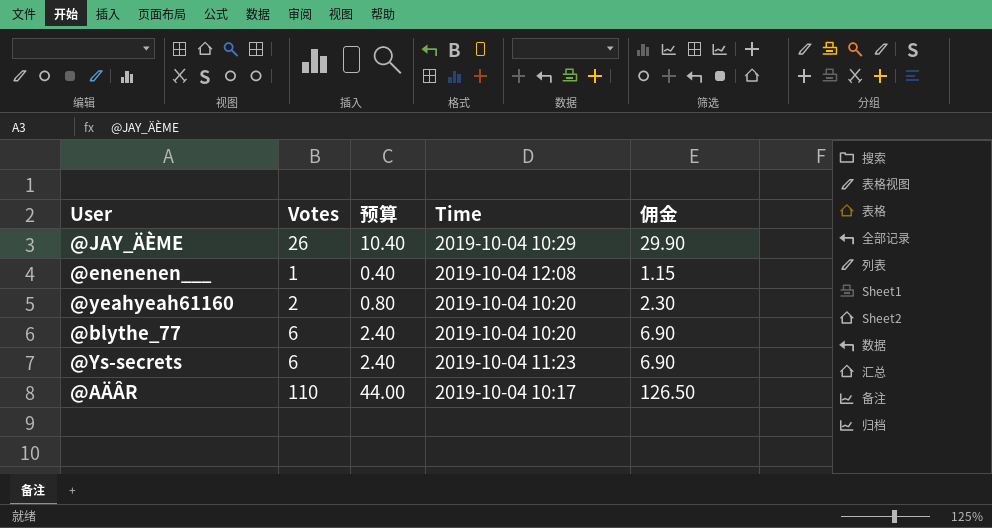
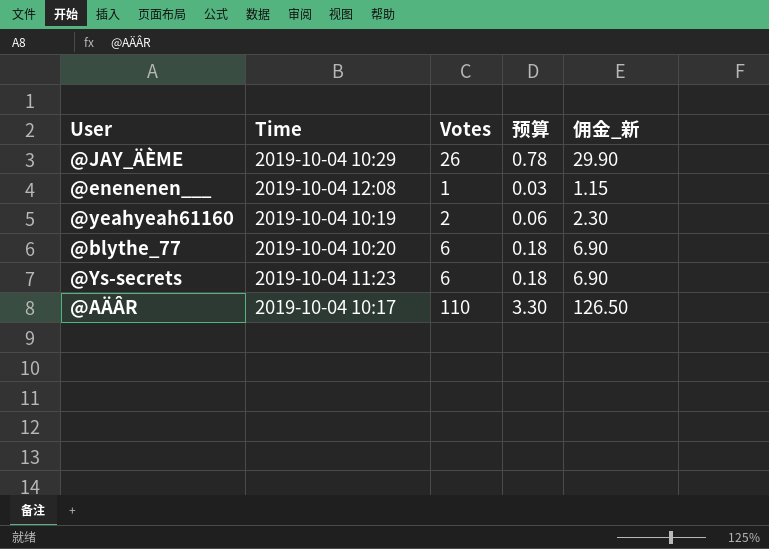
column Time | position: 4 -> 2
column 预算 | formula: [Votes] * 0.4 -> [Votes] * 0.03
column name: 佣金 -> 佣金_新
@yeahyeah61160 | Time: 2019-10-04 10:20 -> 2019-10-04 10:19

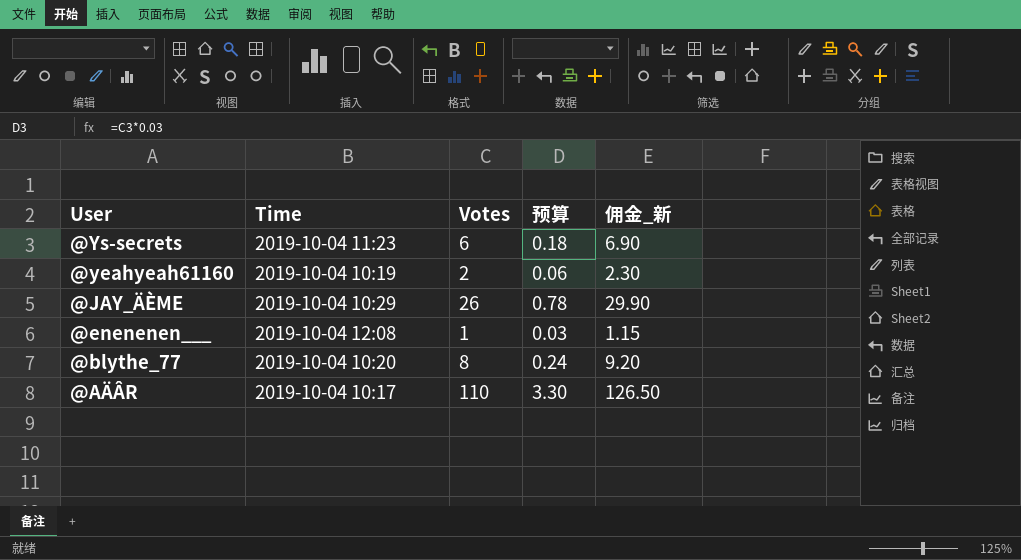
row order: none -> User descending
@blythe_77 | Votes: 6 -> 8
@blythe_77 | 预算: 0.18 -> 0.24
@blythe_77 | 佣金_新: 6.90 -> 9.20

